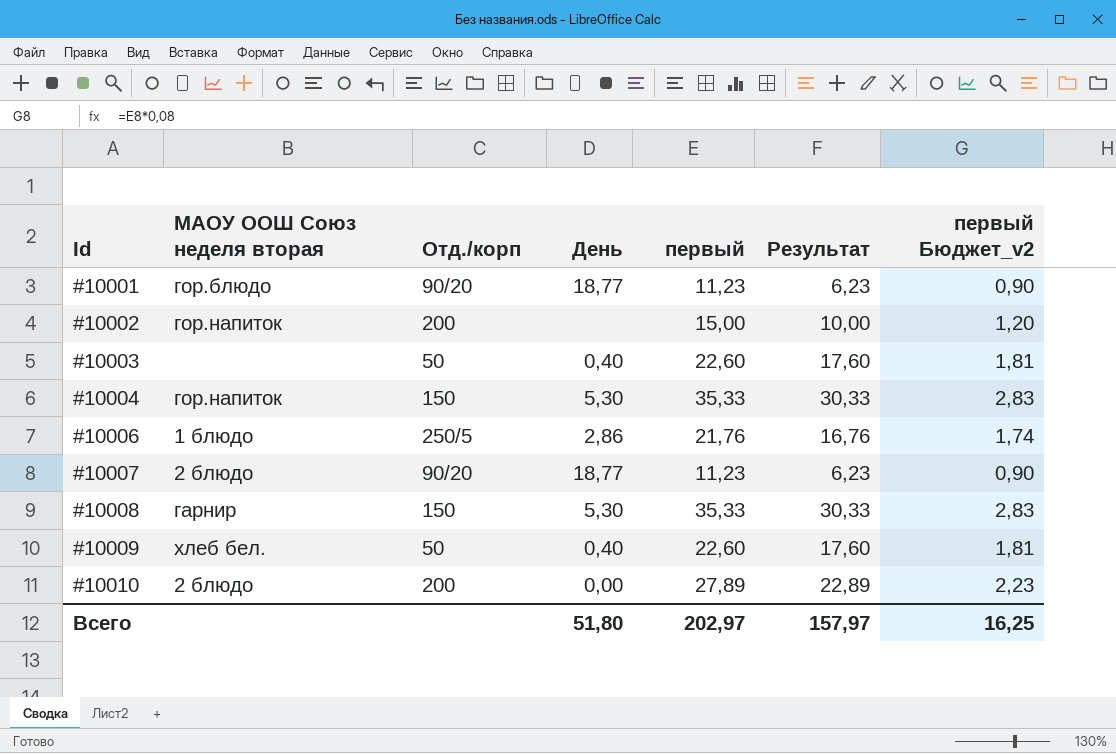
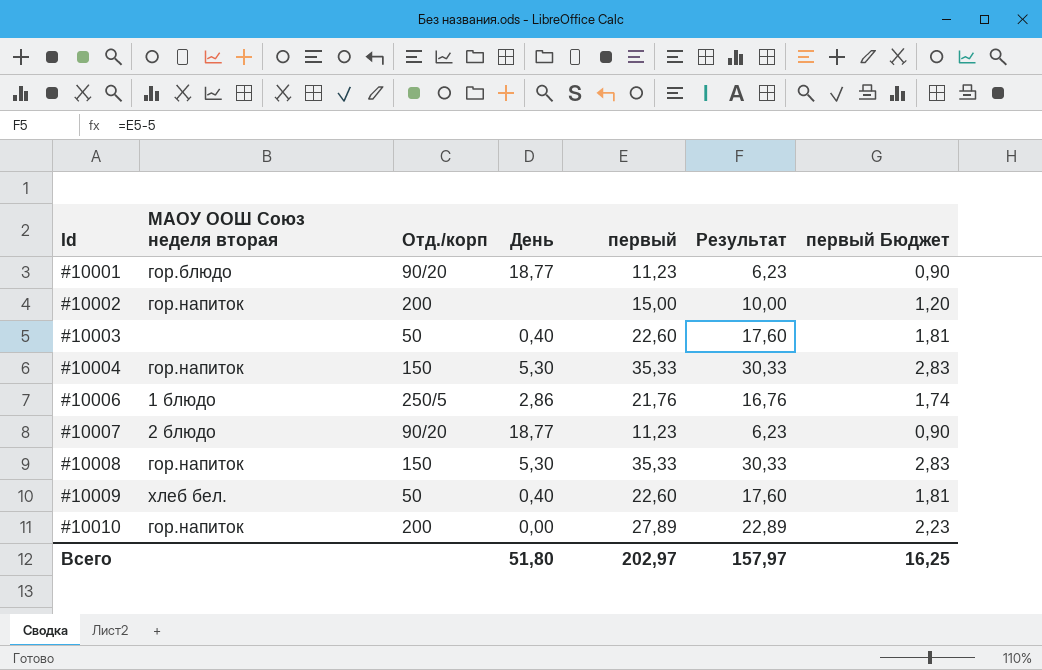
column name: первый Бюджет_v2 -> первый Бюджет
#10008 | МАОУ ООШ Союз неделя вторая: гарнир -> гор.напиток
#10010 | МАОУ ООШ Союз неделя вторая: 2 блюдо -> гор.напиток

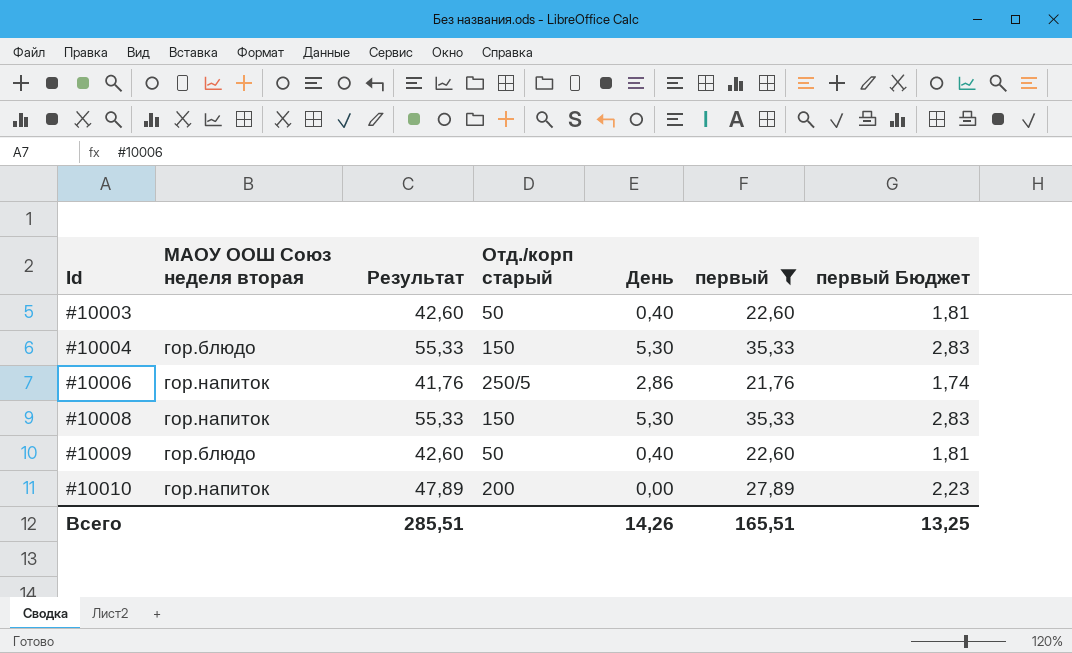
filter: none -> первый >= 21,76
column Результат | formula: [первый] - 5 -> [первый] + 20
column Результат | position: 6 -> 3
column name: Отд./корп -> Отд./корп старый
#10004 | МАОУ ООШ Союз неделя вторая: гор.напиток -> гор.блюдо
#10006 | МАОУ ООШ Союз неделя вторая: 1 блюдо -> гор.напиток
#10009 | МАОУ ООШ Союз неделя вторая: хлеб бел. -> гор.блюдо
Всего | Результат: 157,97 -> 285,51
Всего | День: 51,80 -> 14,26
Всего | первый: 202,97 -> 165,51
Всего | первый Бюджет: 16,25 -> 13,25

